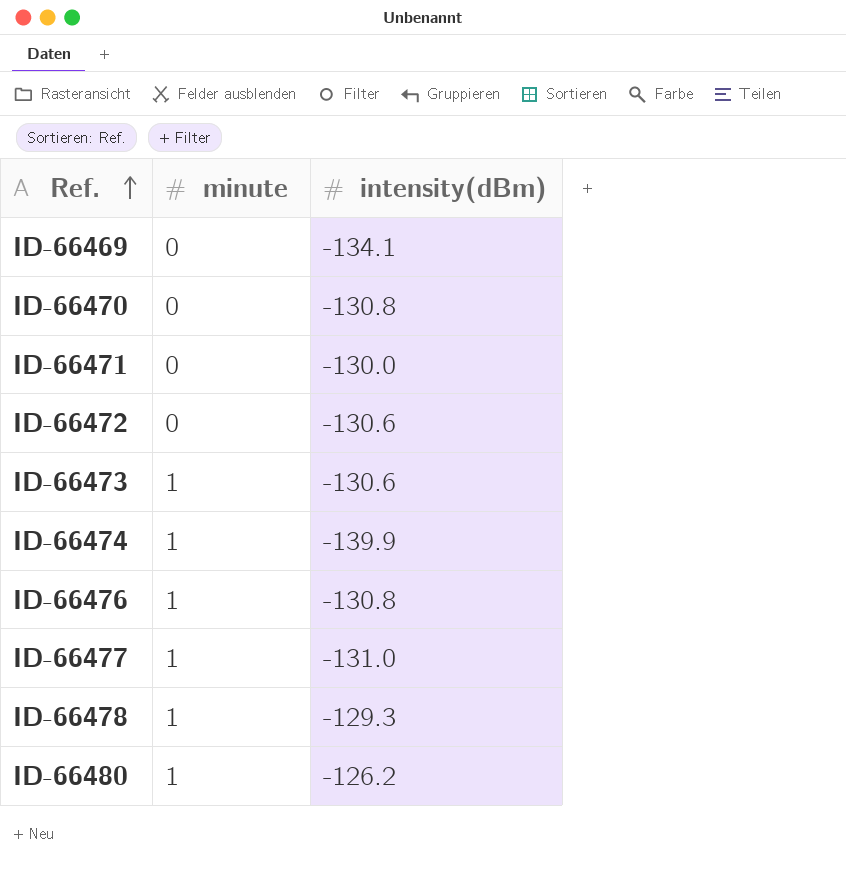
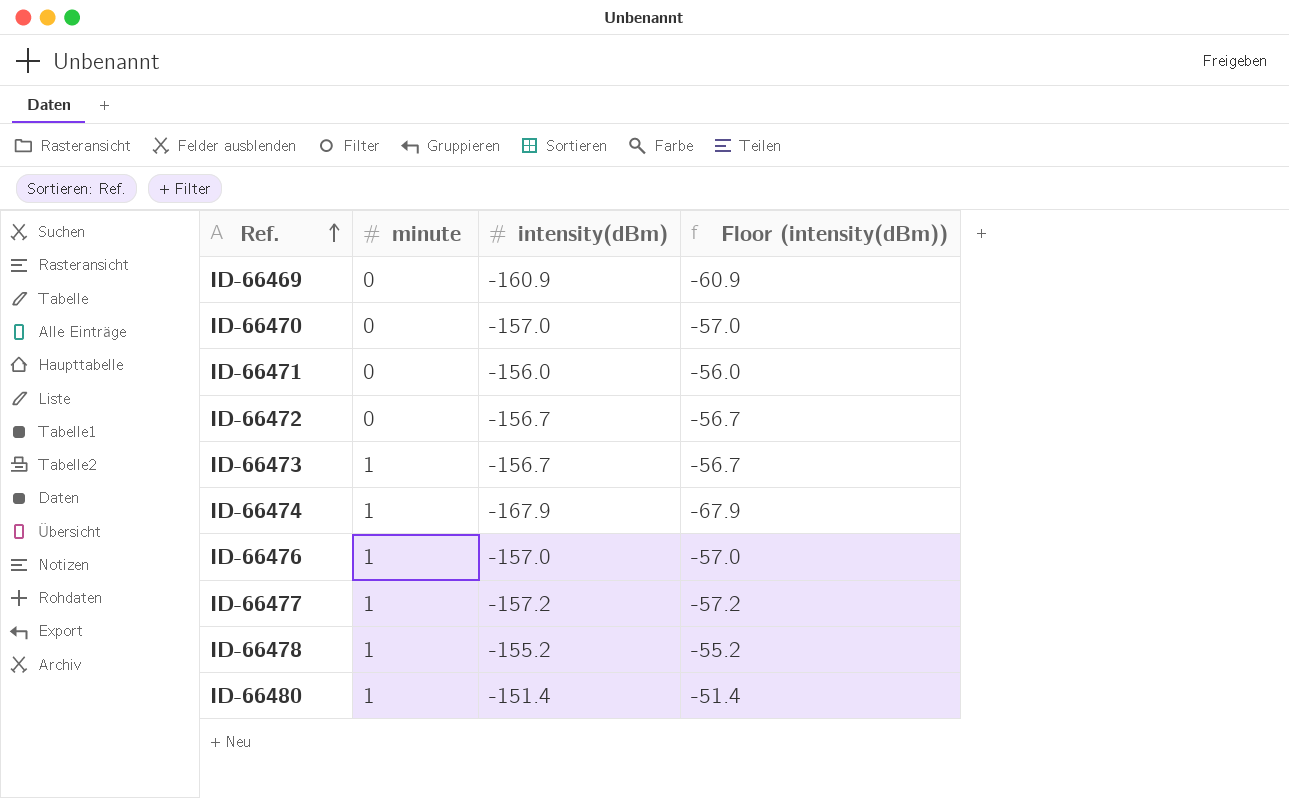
column Floor (intensity(dBm)) | formula: none -> [intensity(dBm)] + 100
ID-66469 | intensity(dBm): -134.1 -> -160.9
ID-66470 | intensity(dBm): -130.8 -> -157.0
ID-66471 | intensity(dBm): -130.0 -> -156.0
ID-66472 | intensity(dBm): -130.6 -> -156.7
ID-66473 | intensity(dBm): -130.6 -> -156.7
ID-66474 | intensity(dBm): -139.9 -> -167.9
ID-66476 | intensity(dBm): -130.8 -> -157.0
ID-66477 | intensity(dBm): -131.0 -> -157.2
ID-66478 | intensity(dBm): -129.3 -> -155.2
ID-66480 | intensity(dBm): -126.2 -> -151.4

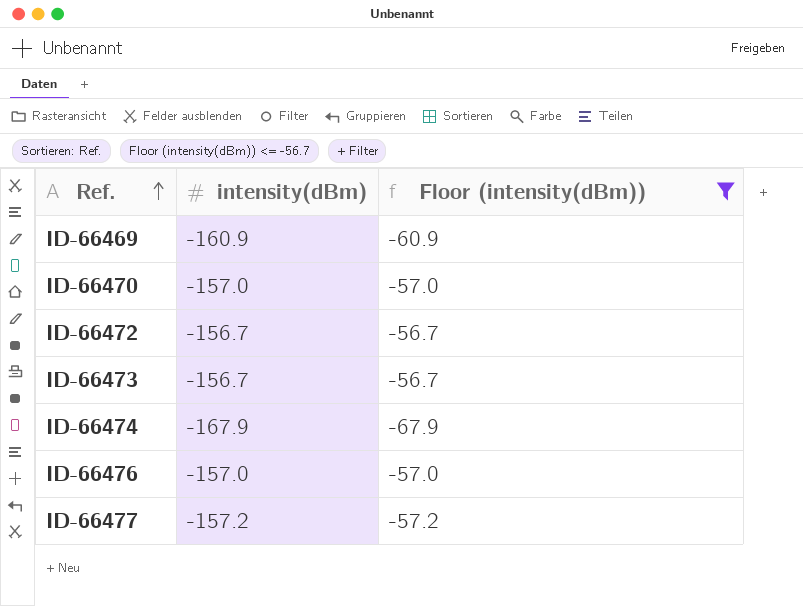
filter: none -> Floor (intensity(dBm)) <= -56.7
column minute | position: 2 -> none

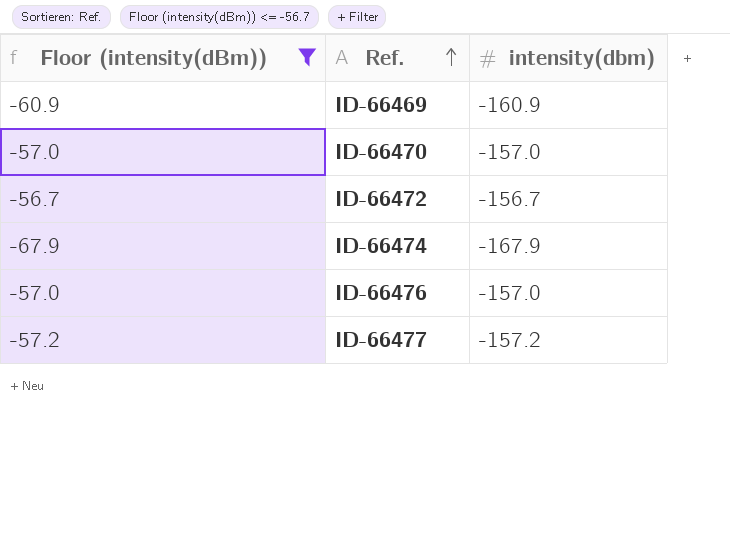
column Floor (intensity(dBm)) | position: 3 -> 1
column name: intensity(dBm) -> intensity(dbm)
row ID-66473: -156.7 | -56.7 -> none

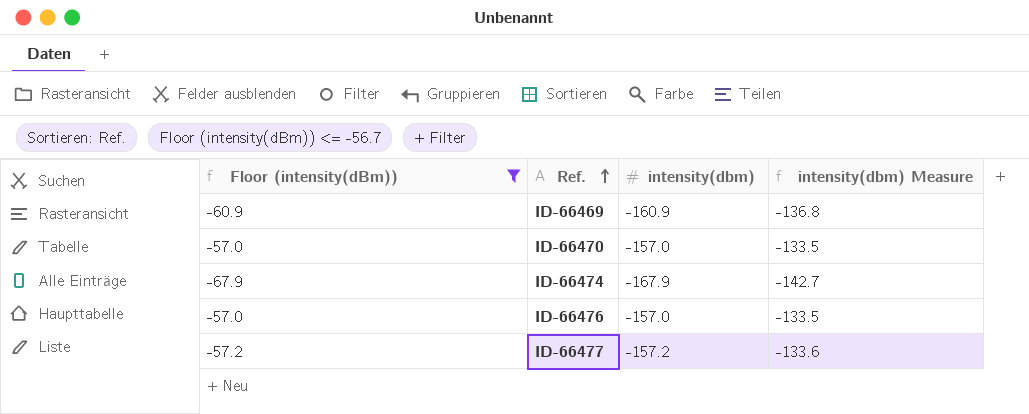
column intensity(dbm) Measure | formula: none -> [intensity(dbm)] * 0.85
row ID-66472: -56.7 | -156.7 -> none

